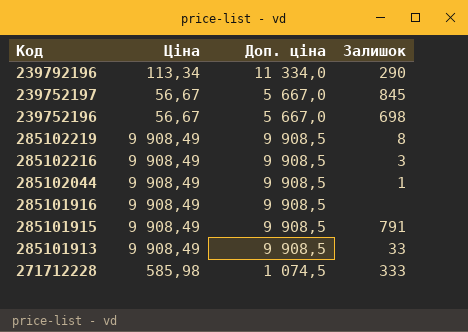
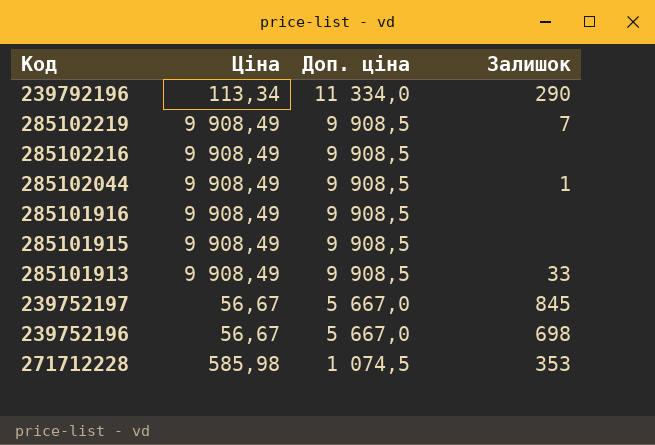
row order: none -> Доп. ціна descending
285102219 | Залишок: 8 -> 7
285102216 | Залишок: 3 -> none
285101915 | Залишок: 791 -> none
271712228 | Залишок: 333 -> 353

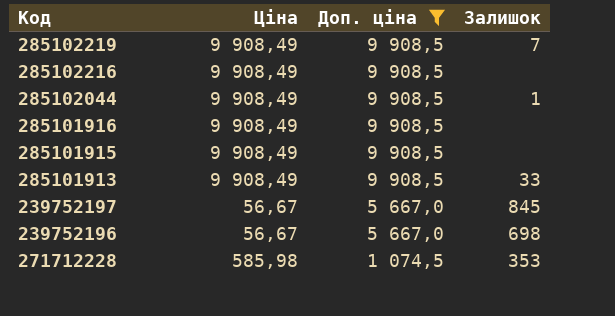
filter: none -> Доп. ціна != 11 334,0

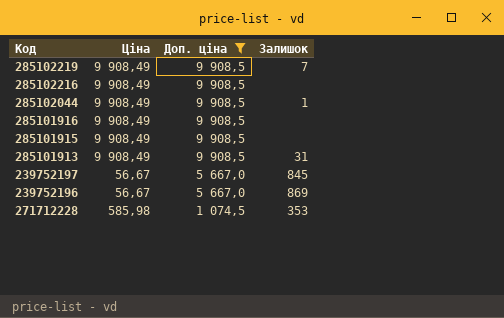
285101913 | Залишок: 33 -> 31
239752196 | Залишок: 698 -> 869

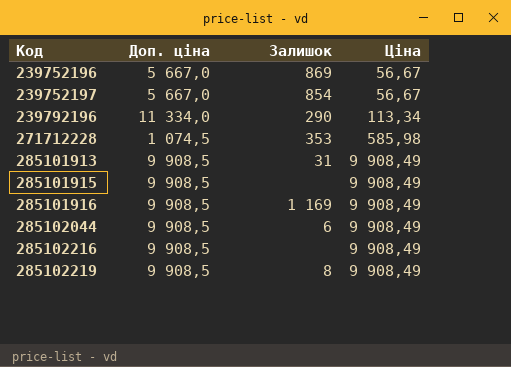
filter: Доп. ціна != 11 334,0 -> none
row order: Доп. ціна descending -> Код ascending
column Ціна | position: 2 -> 4
239752197 | Залишок: 845 -> 854
285101916 | Залишок: none -> 1 169
285102044 | Залишок: 1 -> 6
285102219 | Залишок: 7 -> 8

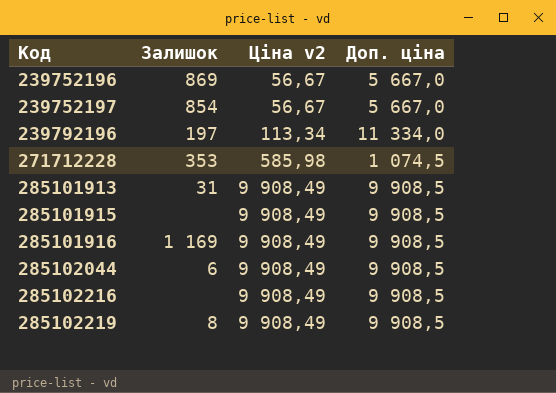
column name: Ціна -> Ціна v2
column Доп. ціна | position: 2 -> 4
239792196 | Залишок: 290 -> 197

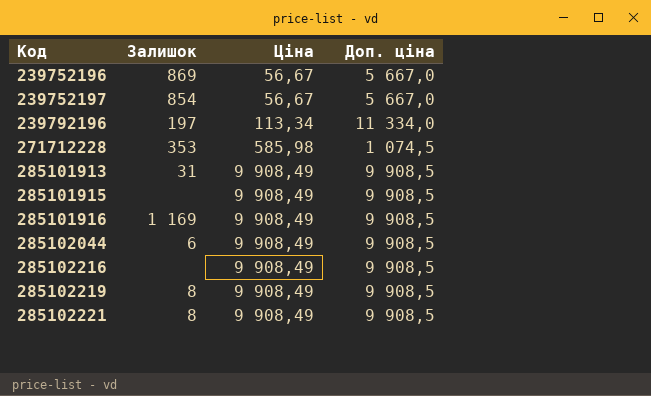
column name: Ціна v2 -> Ціна
row 285102221: none -> 8 | 9 908,49 | 9 908,5

